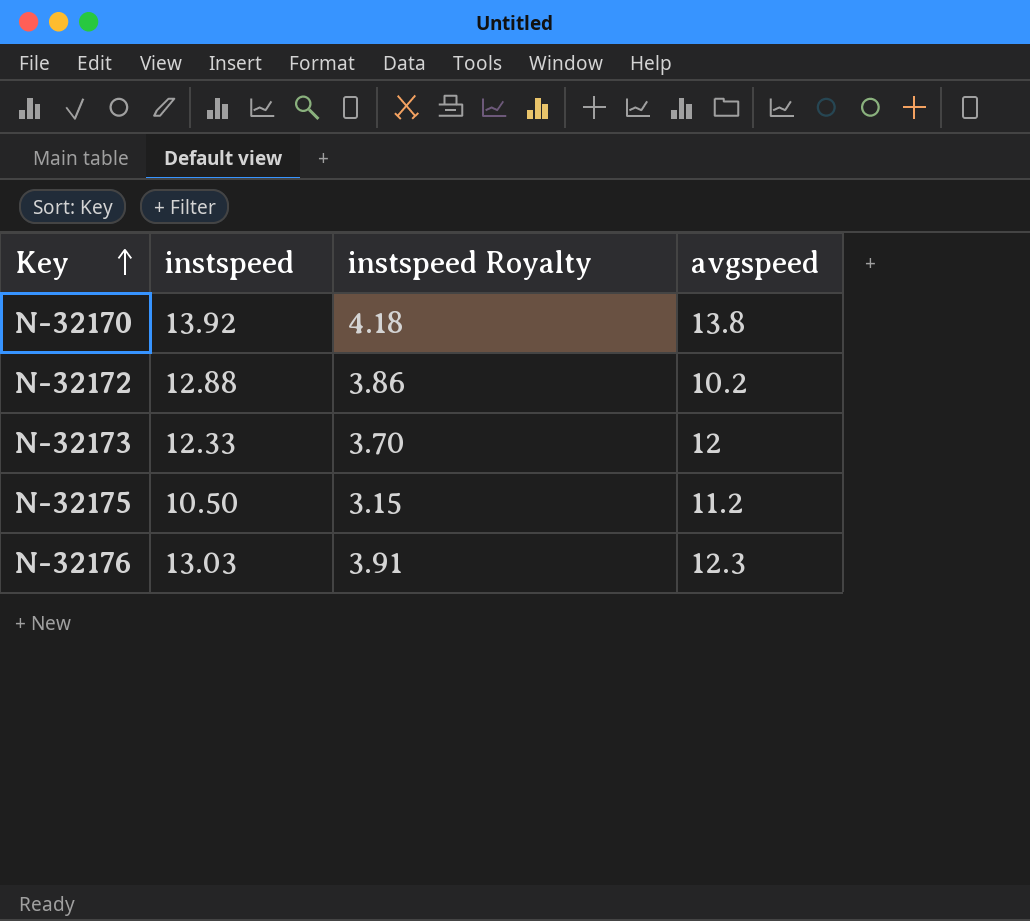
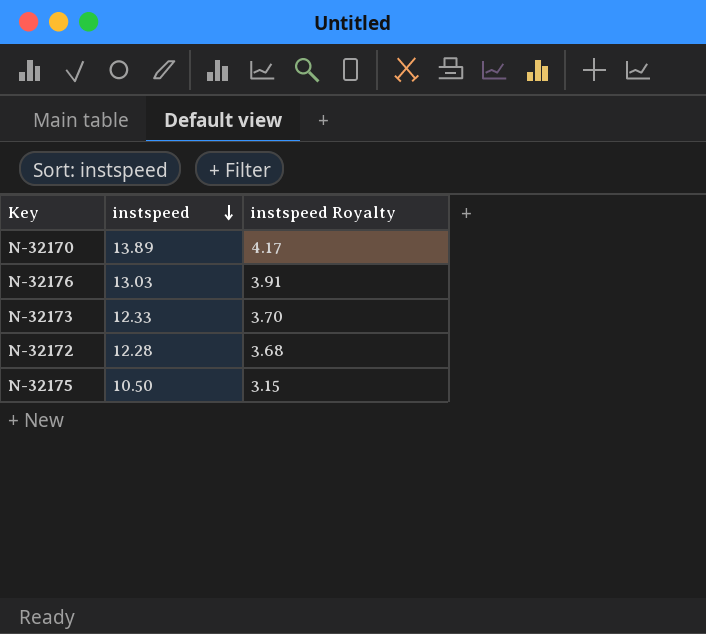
row order: Key ascending -> instspeed descending
column avgspeed | position: 4 -> none
N-32170 | instspeed: 13.92 -> 13.89
N-32170 | instspeed Royalty: 4.18 -> 4.17
N-32172 | instspeed: 12.88 -> 12.28
N-32172 | instspeed Royalty: 3.86 -> 3.68

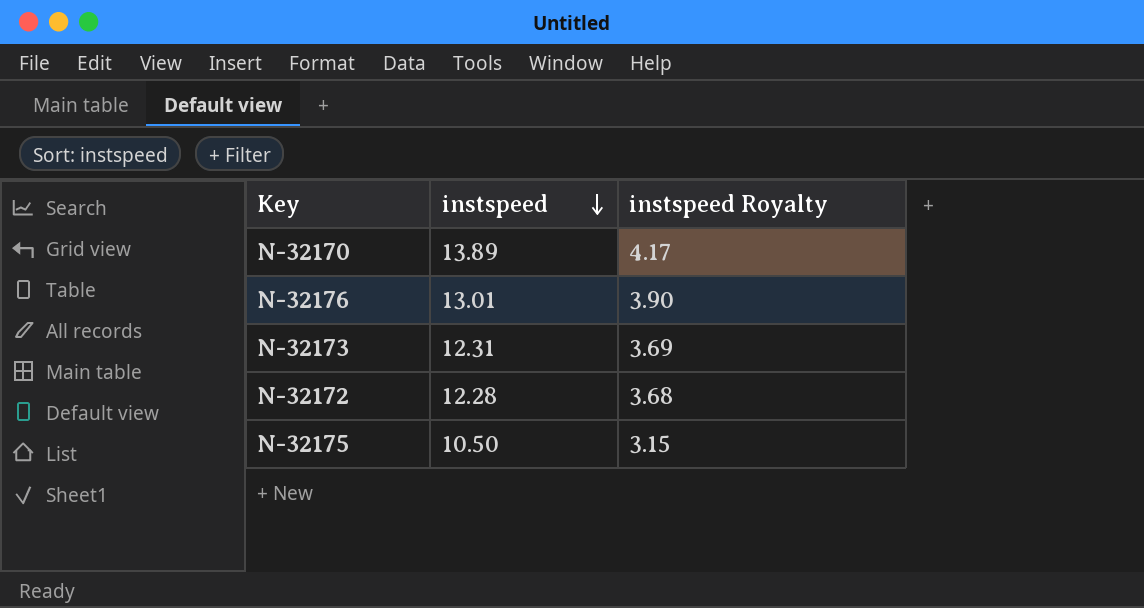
N-32176 | instspeed: 13.03 -> 13.01
N-32176 | instspeed Royalty: 3.91 -> 3.90
N-32173 | instspeed: 12.33 -> 12.31
N-32173 | instspeed Royalty: 3.70 -> 3.69

